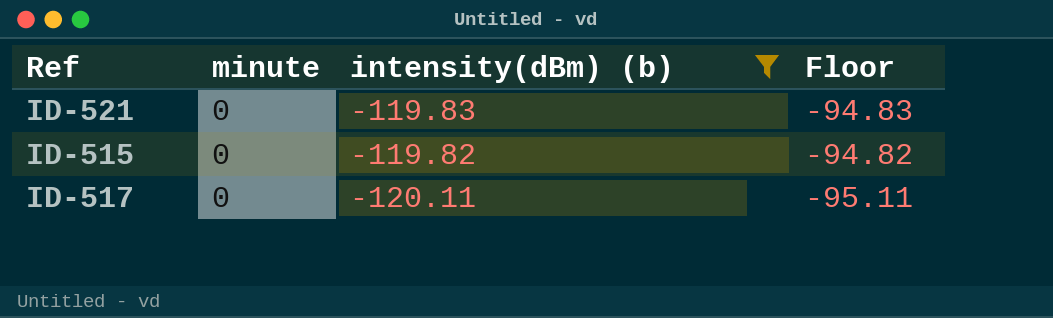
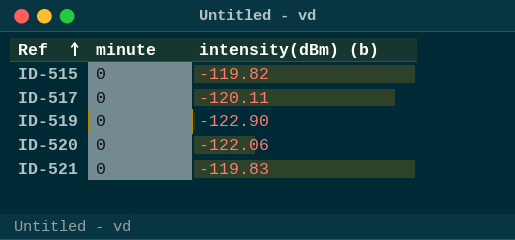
filter: intensity(dBm) (b) >= -120.11 -> none
row order: none -> Ref ascending
column Floor | formula: [intensity(dBm) (b)] + 25 -> none

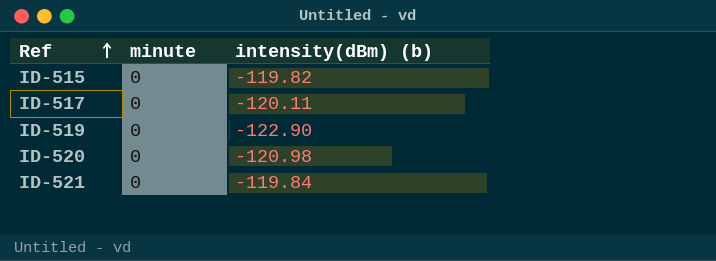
ID-520 | intensity(dBm) (b): -122.06 -> -120.98
ID-521 | intensity(dBm) (b): -119.83 -> -119.84

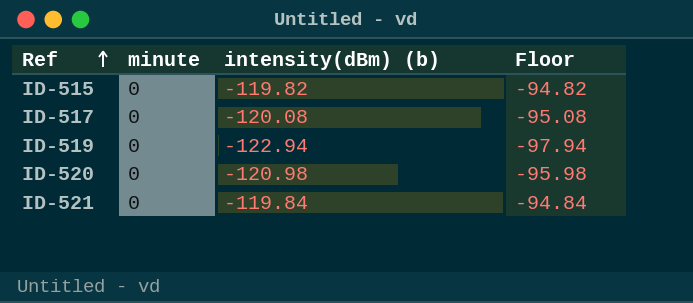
column Floor | formula: none -> [intensity(dBm) (b)] + 25
ID-517 | intensity(dBm) (b): -120.11 -> -120.08
ID-519 | intensity(dBm) (b): -122.90 -> -122.94

